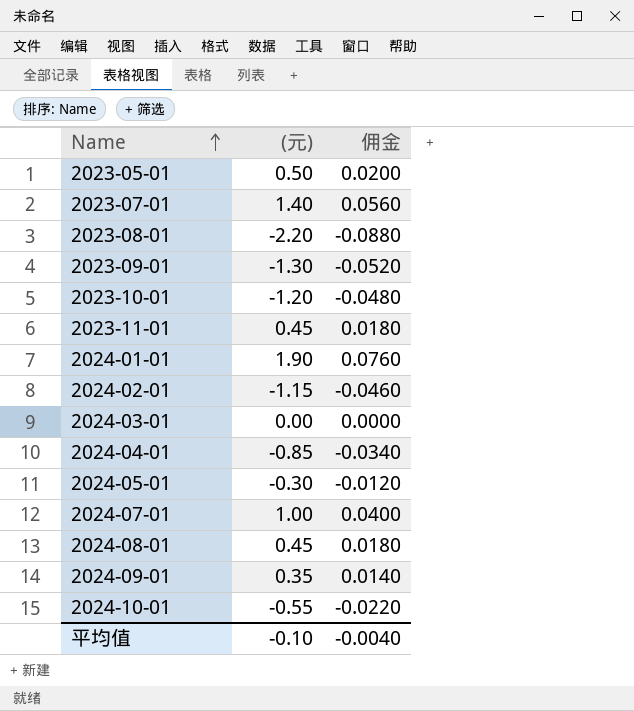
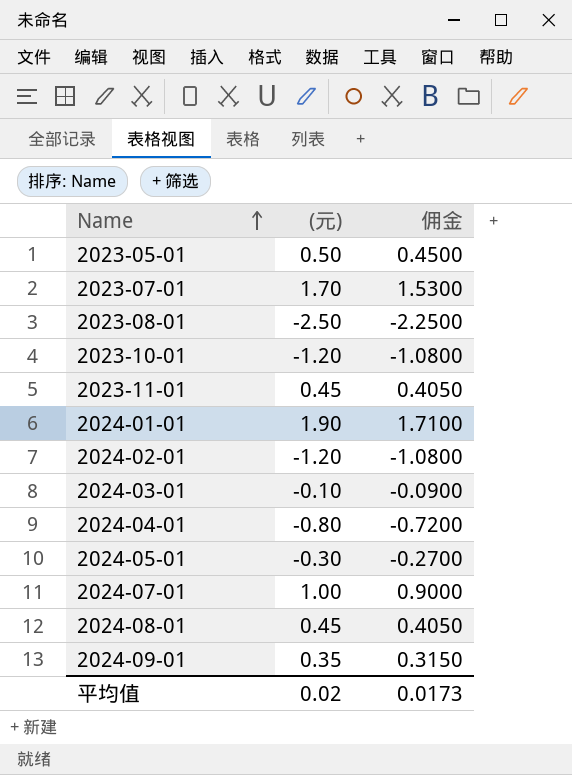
column 佣金 | formula: [(元)] * 0.04 -> [(元)] * 0.9
row 2023-09-01: -1.30 | -0.0520 -> none
row 2024-10-01: -0.55 | -0.0220 -> none
2023-07-01 | (元): 1.40 -> 1.70
2023-08-01 | (元): -2.20 -> -2.50
2024-02-01 | (元): -1.15 -> -1.20
2024-03-01 | (元): 0.00 -> -0.10
2024-04-01 | (元): -0.85 -> -0.80
平均值 | (元): -0.10 -> 0.02
平均值 | 佣金: -0.0040 -> 0.0173

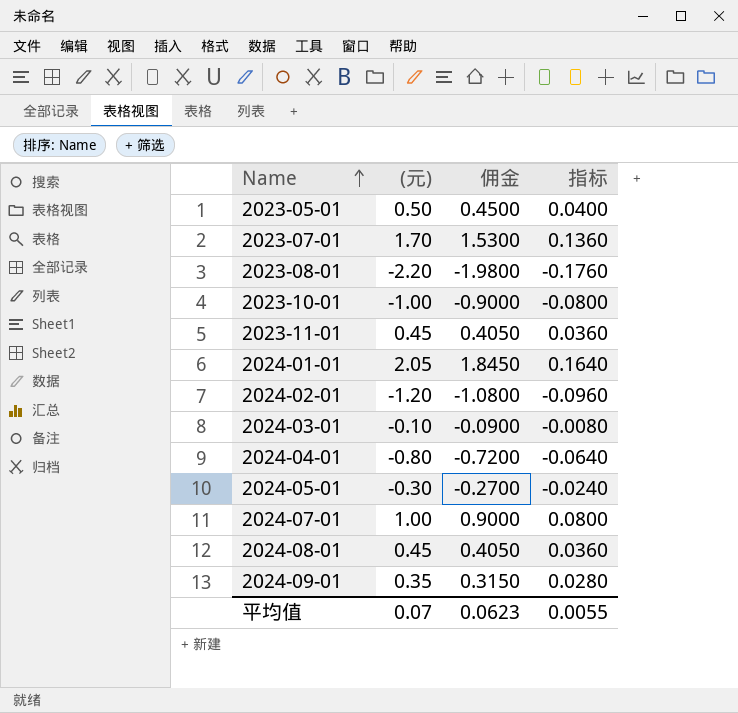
column 指标 | formula: none -> [(元)] * 0.08
2023-08-01 | (元): -2.50 -> -2.20
2023-08-01 | 佣金: -2.2500 -> -1.9800
2023-10-01 | (元): -1.20 -> -1.00
2023-10-01 | 佣金: -1.0800 -> -0.9000
2024-01-01 | (元): 1.90 -> 2.05
2024-01-01 | 佣金: 1.7100 -> 1.8450
平均值 | (元): 0.02 -> 0.07
平均值 | 佣金: 0.0173 -> 0.0623

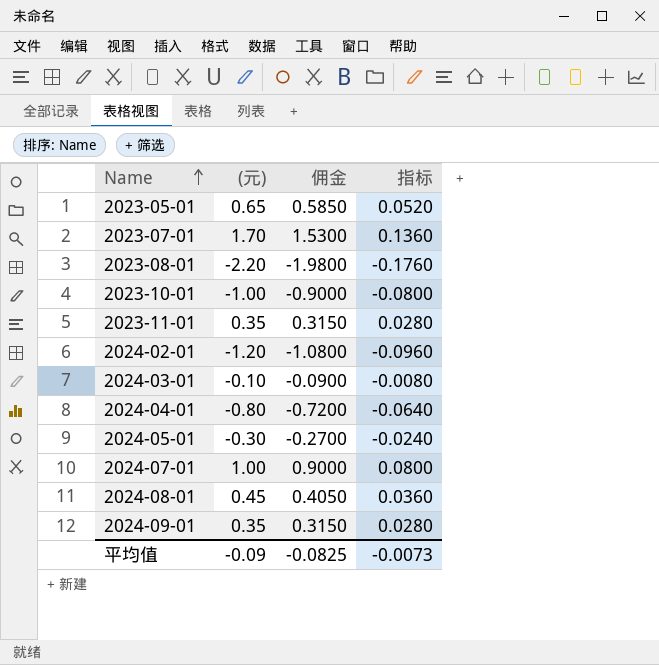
row 2024-01-01: 2.05 | 1.8450 | 0.1640 -> none
2023-05-01 | (元): 0.50 -> 0.65
2023-05-01 | 佣金: 0.4500 -> 0.5850
2023-05-01 | 指标: 0.0400 -> 0.0520
2023-11-01 | (元): 0.45 -> 0.35
2023-11-01 | 佣金: 0.4050 -> 0.3150
2023-11-01 | 指标: 0.0360 -> 0.0280
平均值 | (元): 0.07 -> -0.09
平均值 | 佣金: 0.0623 -> -0.0825
平均值 | 指标: 0.0055 -> -0.0073

